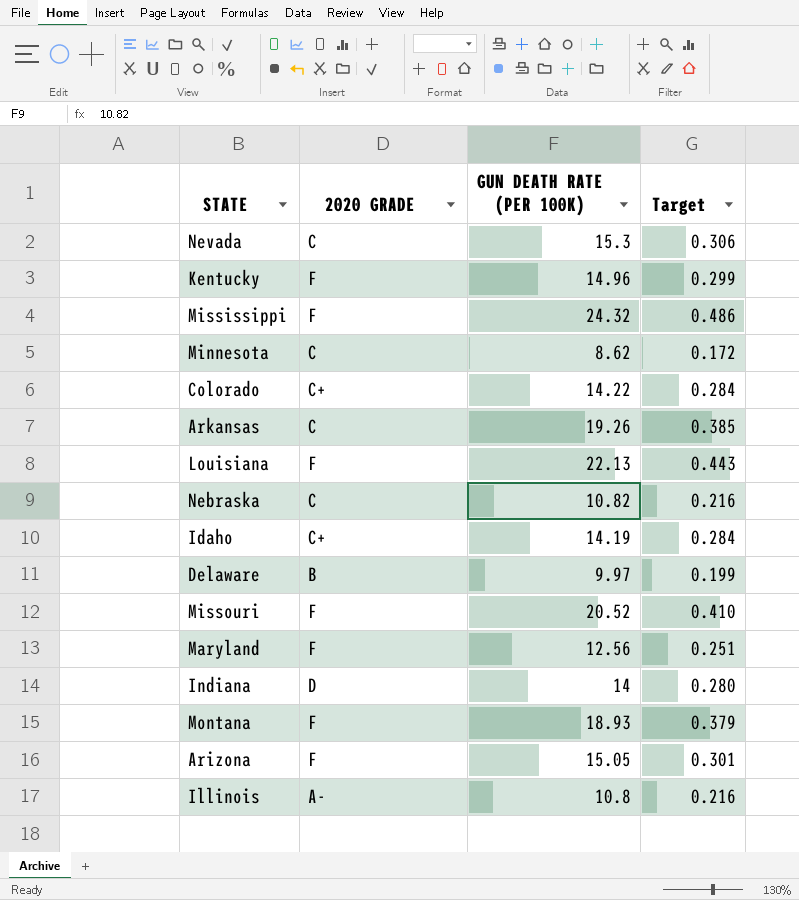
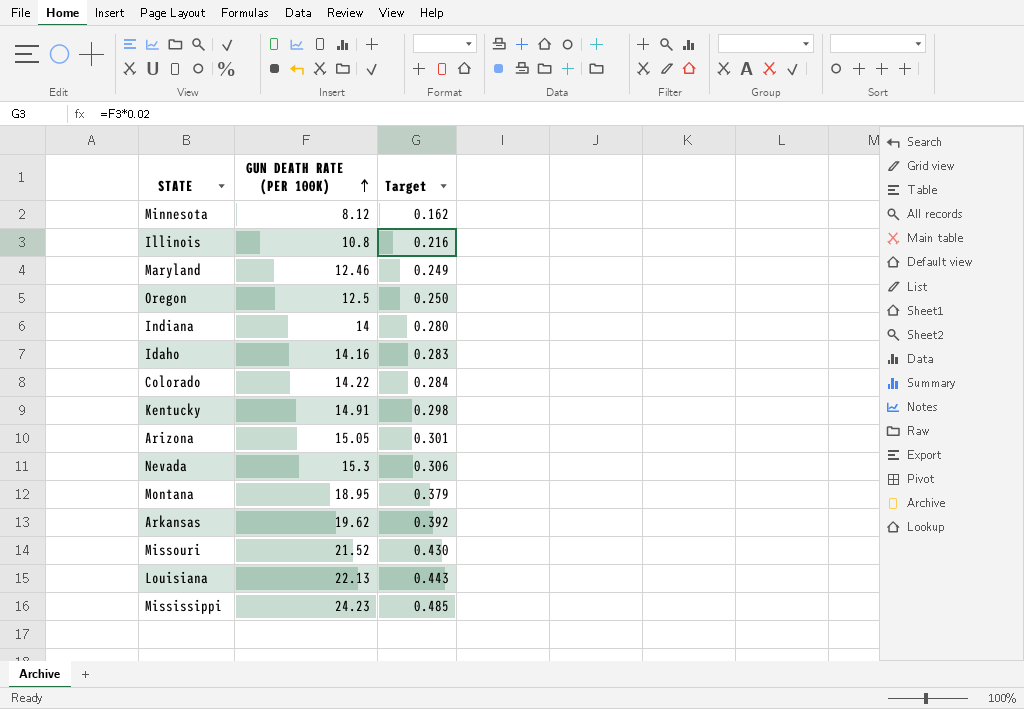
row order: none -> GUN DEATH RATE (PER 100K) ascending
column 2020 GRADE | position: 2 -> none
row Nebraska: C | 10.82 | 0.216 -> none
row Delaware: B | 9.97 | 0.199 -> none
Minnesota | GUN DEATH RATE (PER 100K): 8.62 -> 8.12
Minnesota | Target: 0.172 -> 0.162
Maryland | GUN DEATH RATE (PER 100K): 12.56 -> 12.46
Maryland | Target: 0.251 -> 0.249
row Oregon: none -> 12.5 | 0.250
Idaho | GUN DEATH RATE (PER 100K): 14.19 -> 14.16
Idaho | Target: 0.284 -> 0.283
Kentucky | GUN DEATH RATE (PER 100K): 14.96 -> 14.91
Kentucky | Target: 0.299 -> 0.298
Montana | GUN DEATH RATE (PER 100K): 18.93 -> 18.95
Arkansas | GUN DEATH RATE (PER 100K): 19.26 -> 19.62
Arkansas | Target: 0.385 -> 0.392
Missouri | GUN DEATH RATE (PER 100K): 20.52 -> 21.52
Missouri | Target: 0.410 -> 0.430
Mississippi | GUN DEATH RATE (PER 100K): 24.32 -> 24.23
Mississippi | Target: 0.486 -> 0.485

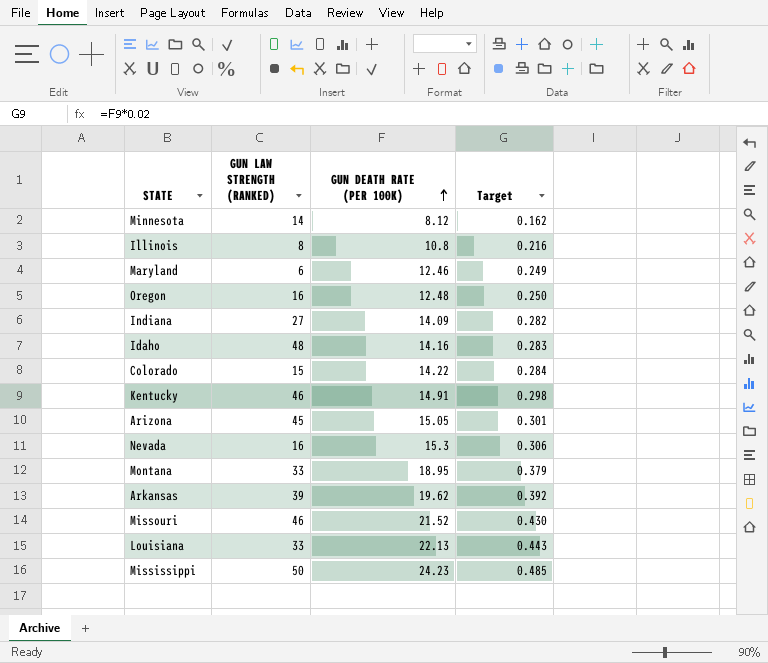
column GUN LAW STRENGTH (RANKED) | position: none -> 2
Oregon | GUN DEATH RATE (PER 100K): 12.5 -> 12.48
Indiana | GUN DEATH RATE (PER 100K): 14 -> 14.09
Indiana | Target: 0.280 -> 0.282

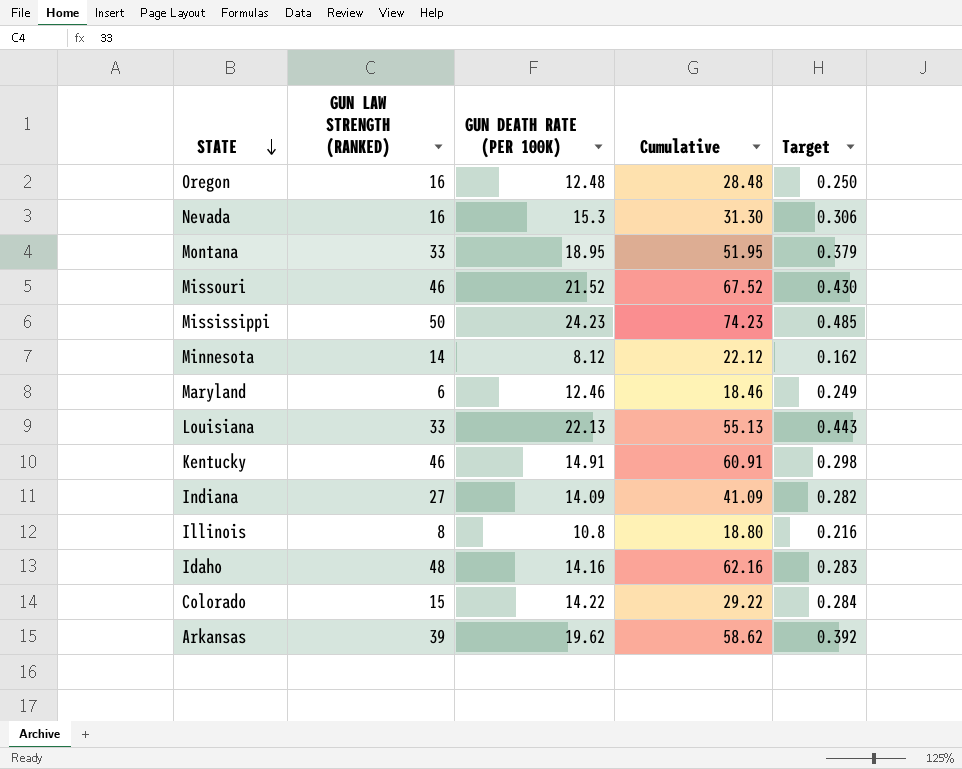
row order: GUN DEATH RATE (PER 100K) ascending -> STATE descending
column Cumulative | formula: none -> [GUN LAW STRENGTH (RANKED)] + [GUN DEATH RATE (PER 100K)]
row Arizona: 45 | 15.05 | 0.301 -> none

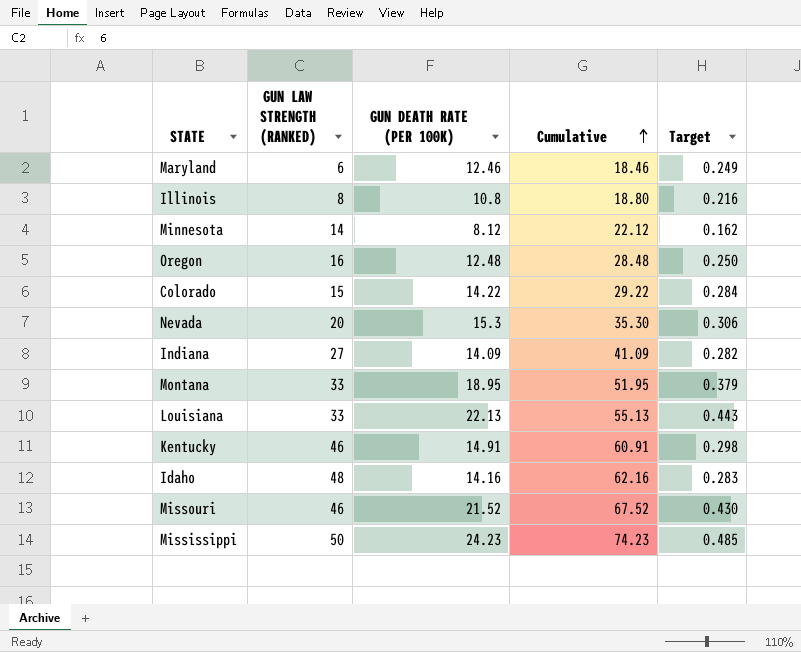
row order: STATE descending -> Cumulative ascending
row Arkansas: 39 | 19.62 | 58.62 | 0.392 -> none
Nevada | GUN LAW STRENGTH (RANKED): 16 -> 20
Nevada | Cumulative: 31.30 -> 35.30

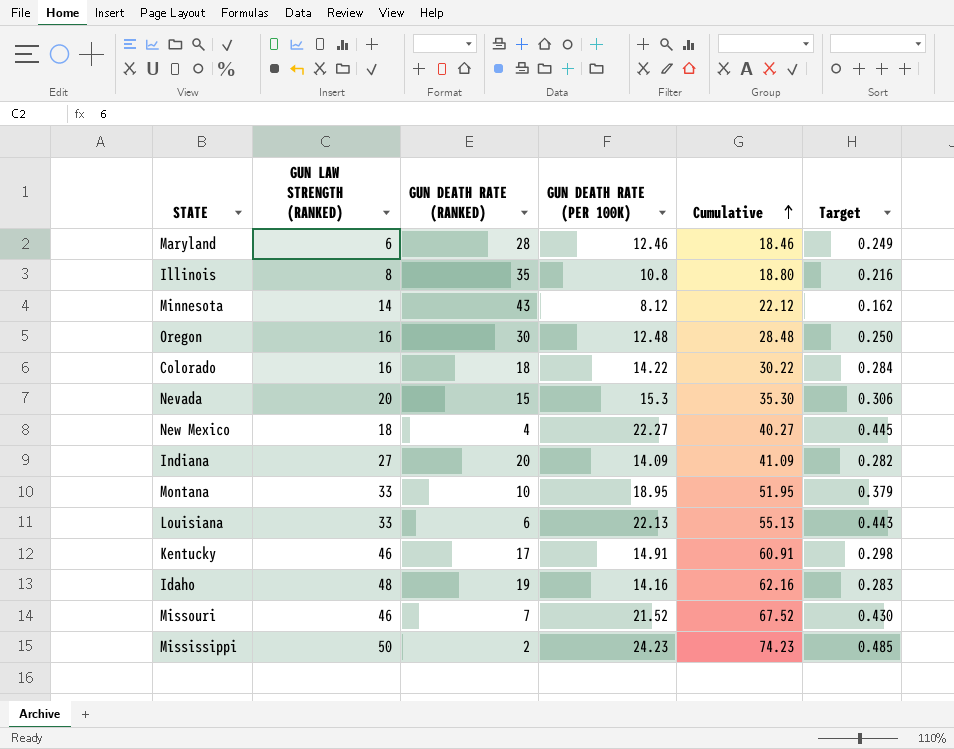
column GUN DEATH RATE (RANKED) | position: none -> 3
Colorado | GUN LAW STRENGTH (RANKED): 15 -> 16
Colorado | Cumulative: 29.22 -> 30.22
row New Mexico: none -> 18 | 4 | 22.27 | 40.27 | 0.445

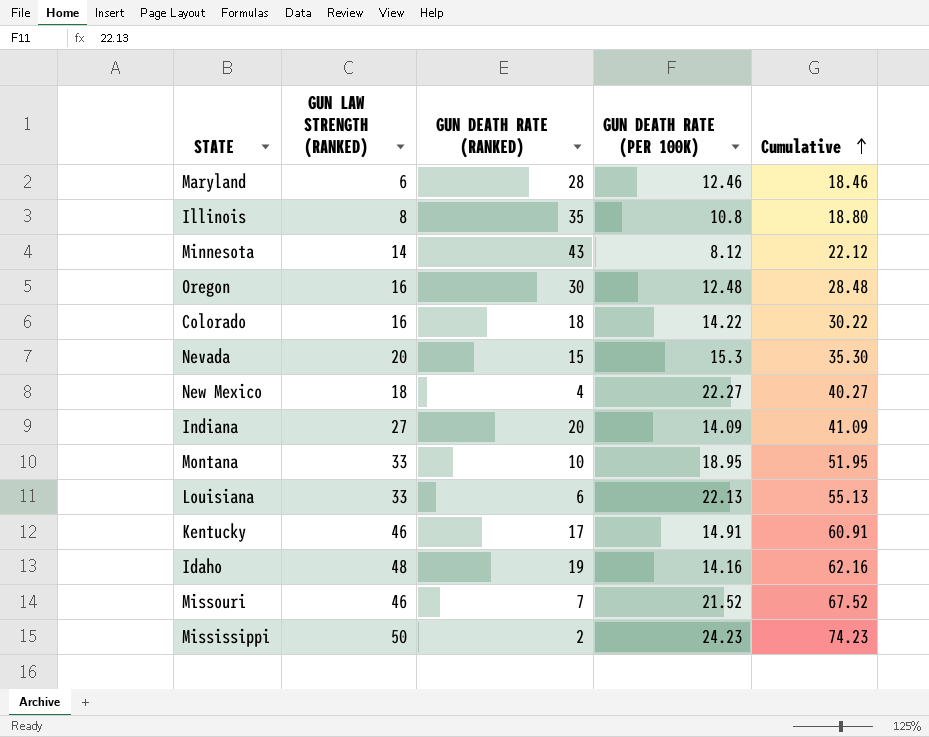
column Target | formula: [GUN DEATH RATE (PER 100K)] * 0.02 -> none

